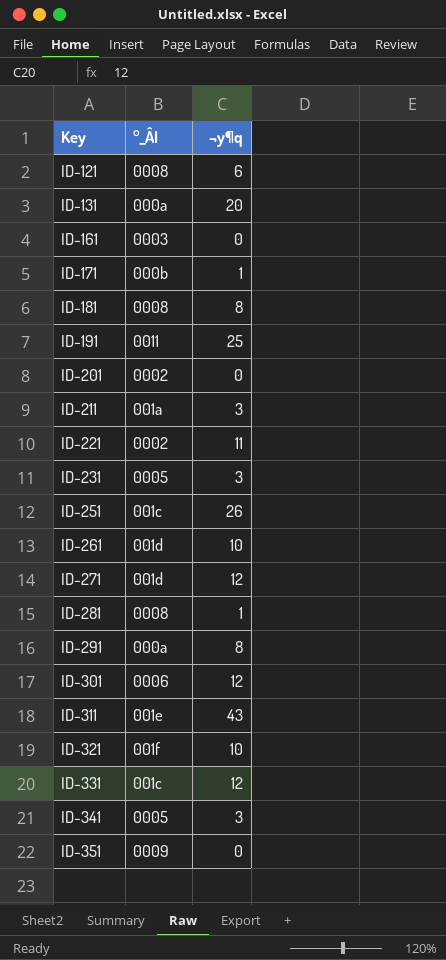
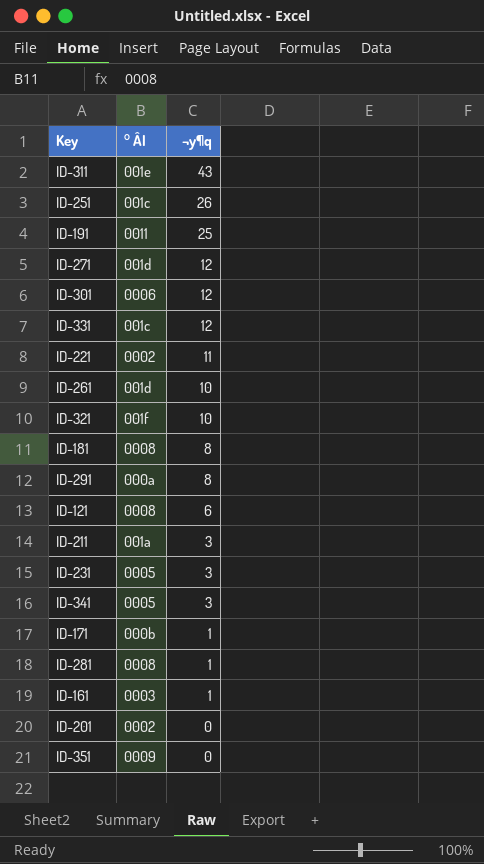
row order: Key ascending -> ¬y¶q descending
column name: °_ÂI -> ° ÂI
row ID-131: 000a | 20 -> none
ID-161 | ¬y¶q: 0 -> 1

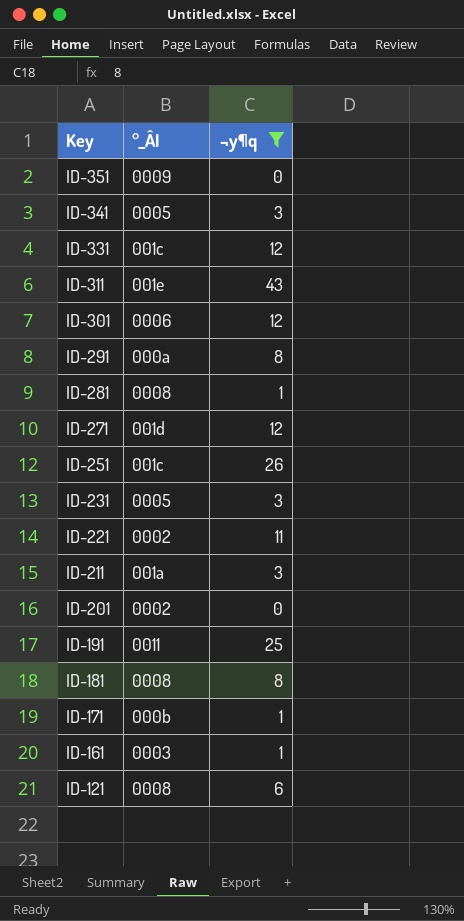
filter: none -> ¬y¶q != 10
row order: ¬y¶q descending -> Key descending
column name: ° ÂI -> °_ÂI

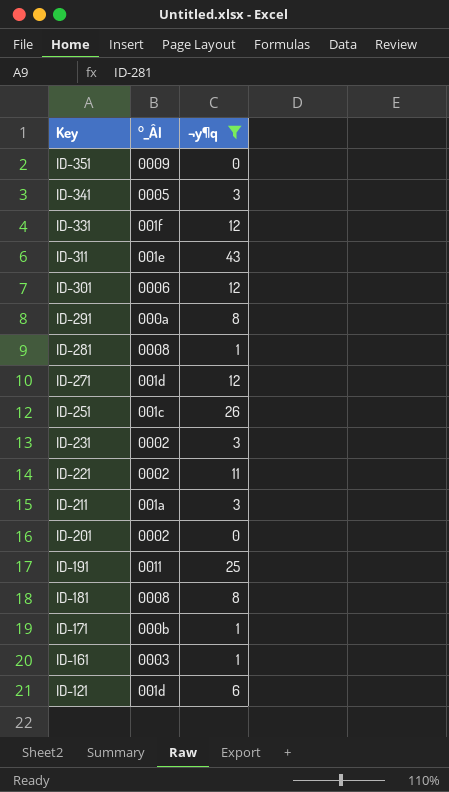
ID-331 | °_ÂI: 001c -> 001f
ID-231 | °_ÂI: 0005 -> 0002
ID-121 | °_ÂI: 0008 -> 001d

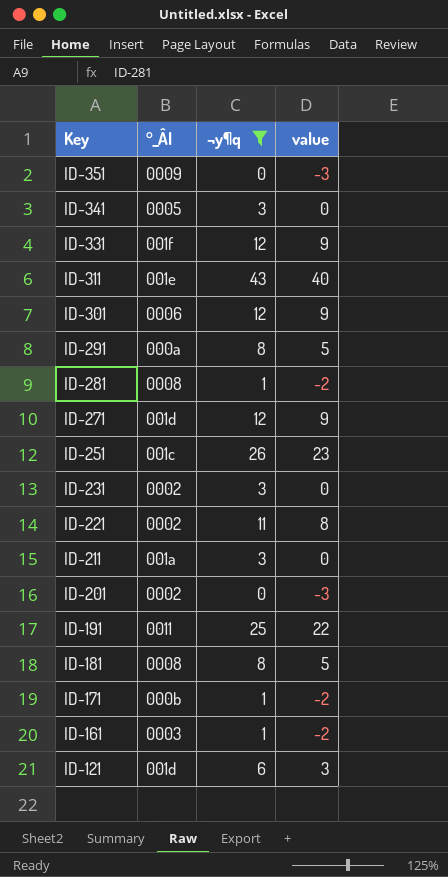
column value | formula: none -> [¬y¶q] - 3

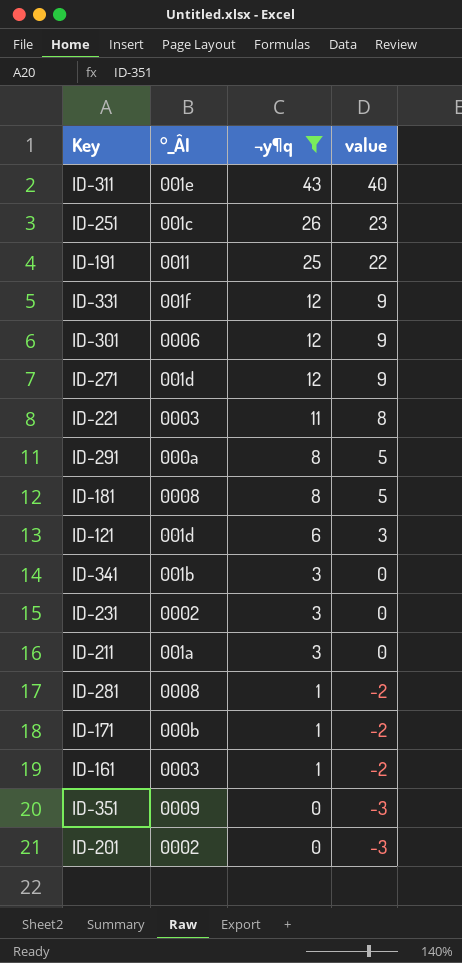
row order: Key descending -> ¬y¶q descending
ID-221 | °_ÂI: 0002 -> 0003
ID-341 | °_ÂI: 0005 -> 001b

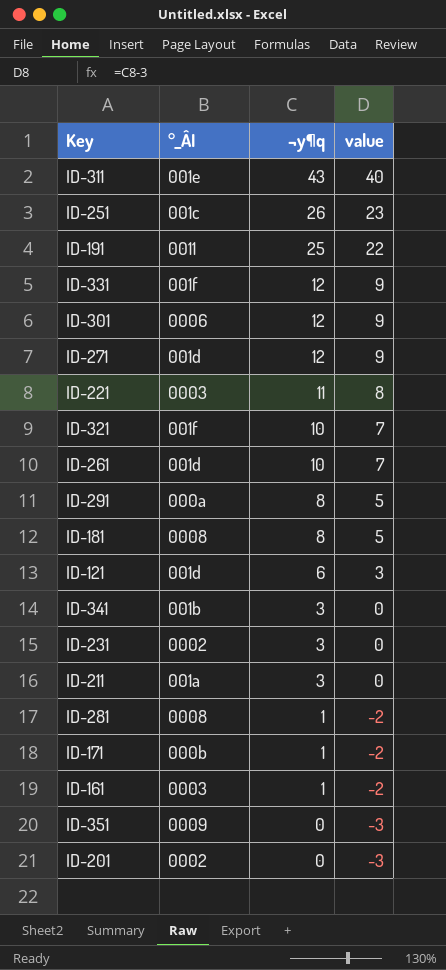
filter: ¬y¶q != 10 -> none

